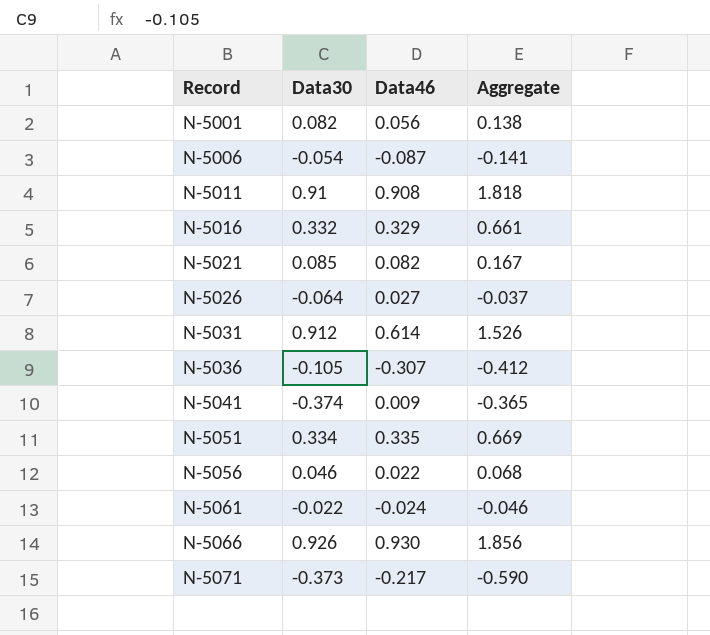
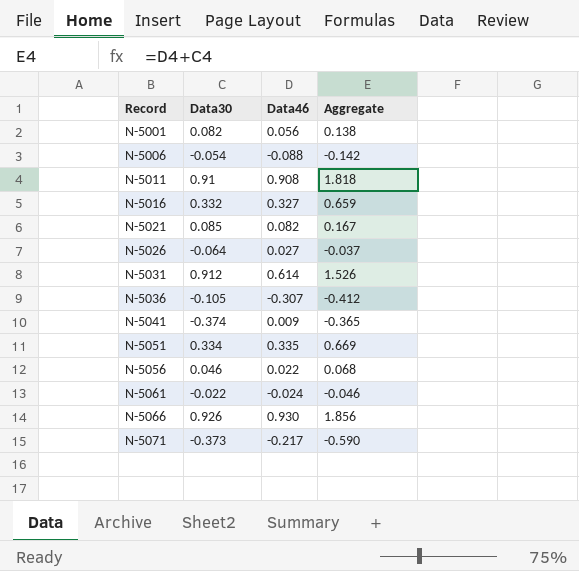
N-5006 | Data46: -0.087 -> -0.088
N-5006 | Aggregate: -0.141 -> -0.142
N-5016 | Data46: 0.329 -> 0.327
N-5016 | Aggregate: 0.661 -> 0.659

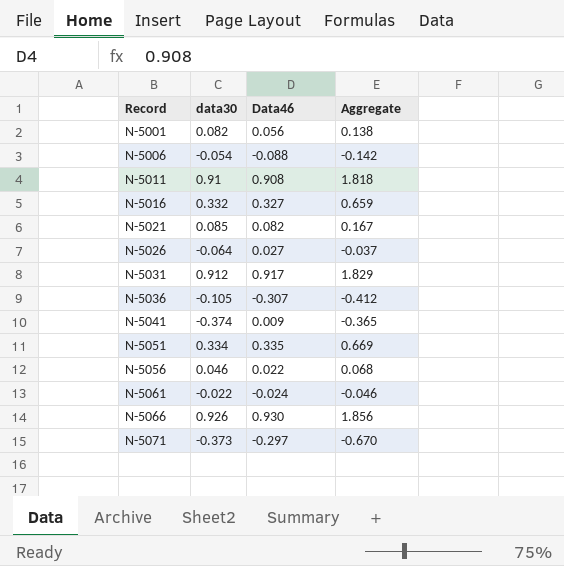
column name: Data30 -> data30
N-5031 | Data46: 0.614 -> 0.917
N-5031 | Aggregate: 1.526 -> 1.829
N-5071 | Data46: -0.217 -> -0.297
N-5071 | Aggregate: -0.590 -> -0.670

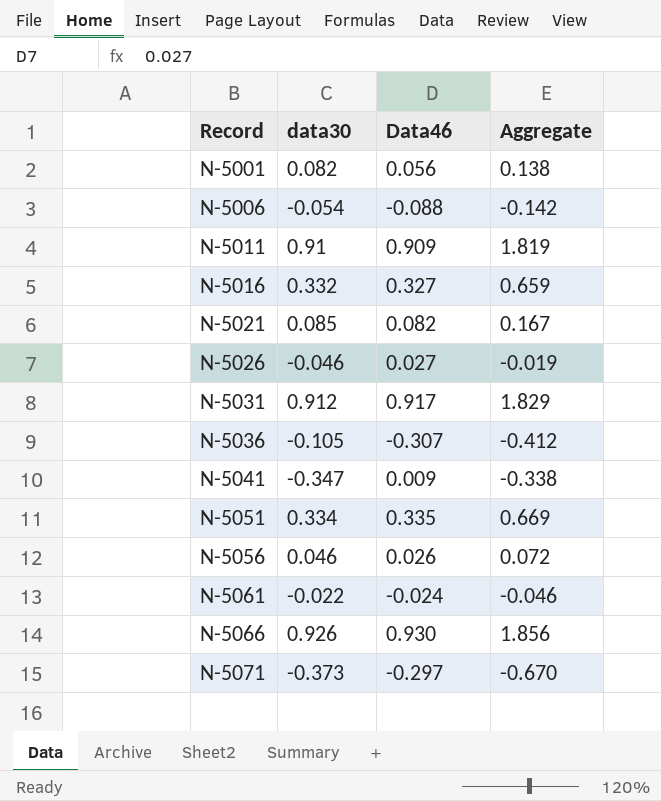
N-5011 | Data46: 0.908 -> 0.909
N-5011 | Aggregate: 1.818 -> 1.819
N-5026 | data30: -0.064 -> -0.046
N-5026 | Aggregate: -0.037 -> -0.019
N-5041 | data30: -0.374 -> -0.347
N-5041 | Aggregate: -0.365 -> -0.338
N-5056 | Data46: 0.022 -> 0.026
N-5056 | Aggregate: 0.068 -> 0.072

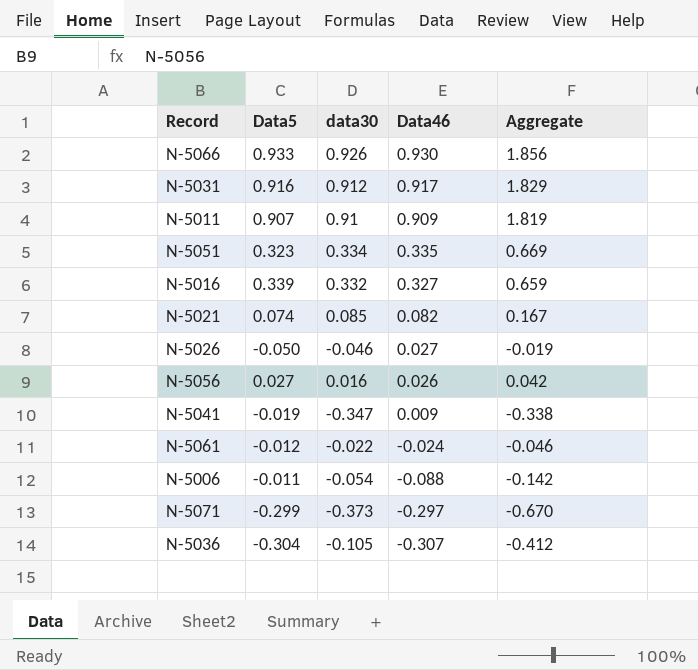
row order: Record ascending -> Data46 descending
column Data5 | position: none -> 2
row N-5001: 0.082 | 0.056 | 0.138 -> none
N-5056 | data30: 0.046 -> 0.016
N-5056 | Aggregate: 0.072 -> 0.042

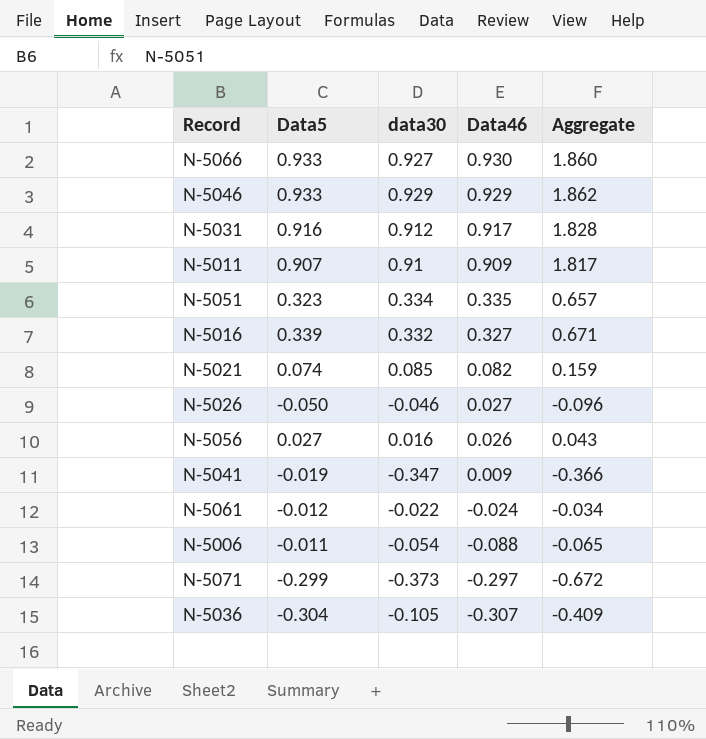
column Aggregate | formula: [data30] + [Data46] -> [Data5] + [data30]
N-5066 | data30: 0.926 -> 0.927
row N-5046: none -> 0.933 | 0.929 | 0.929 | 1.862

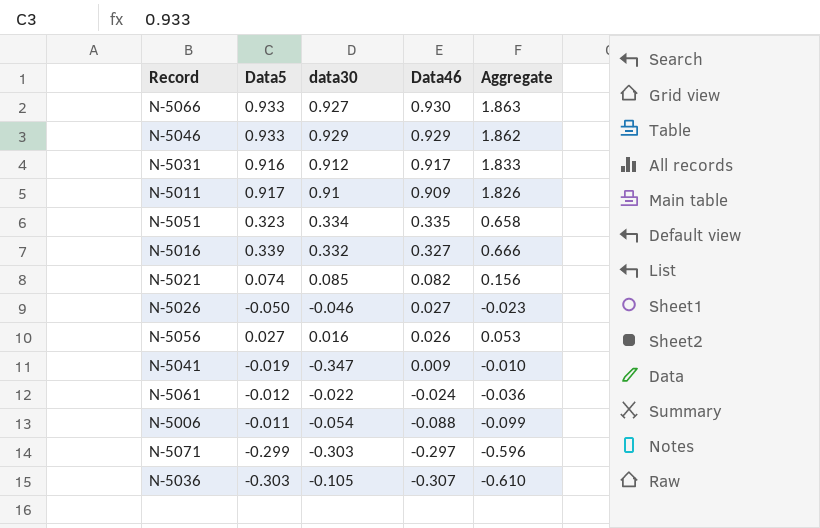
column Aggregate | formula: [Data5] + [data30] -> [Data5] + [Data46]
N-5011 | Data5: 0.907 -> 0.917
N-5071 | data30: -0.373 -> -0.303
N-5036 | Data5: -0.304 -> -0.303

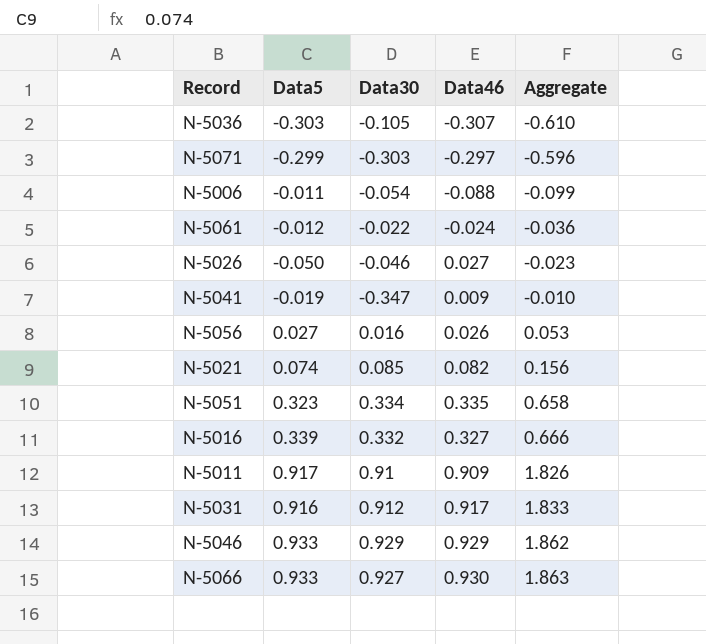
row order: Data46 descending -> Aggregate ascending
column name: data30 -> Data30

